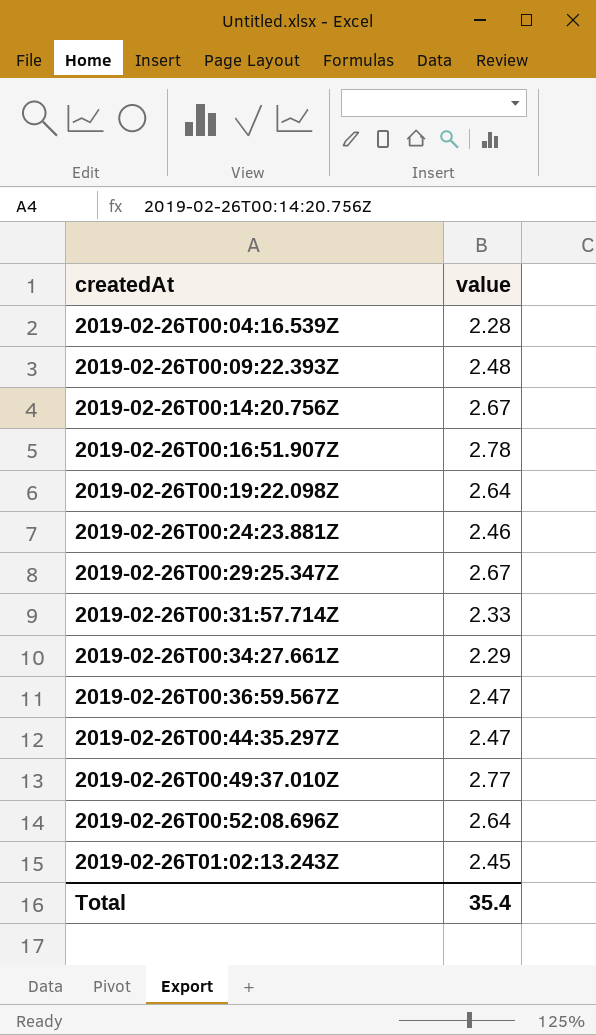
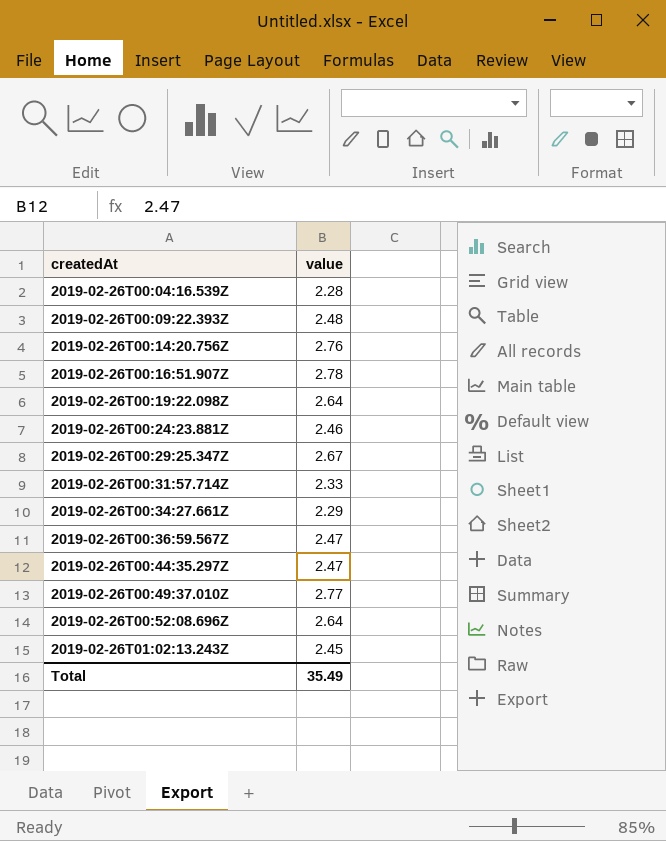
2019-02-26T00:14:20.756Z | value: 2.67 -> 2.76
Total | value: 35.4 -> 35.49

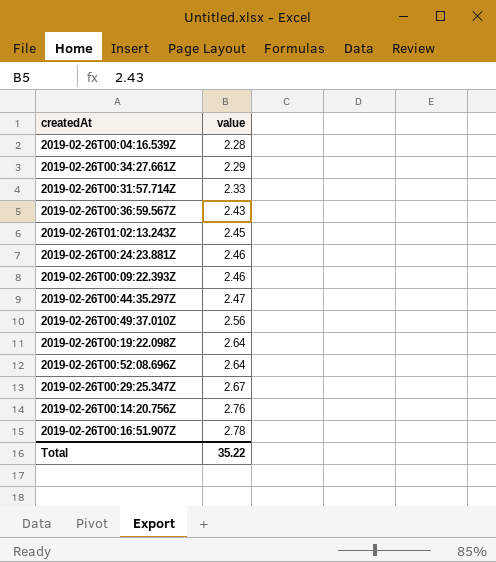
row order: createdAt ascending -> value ascending
2019-02-26T00:36:59.567Z | value: 2.47 -> 2.43
2019-02-26T00:09:22.393Z | value: 2.48 -> 2.46
2019-02-26T00:49:37.010Z | value: 2.77 -> 2.56
Total | value: 35.49 -> 35.22

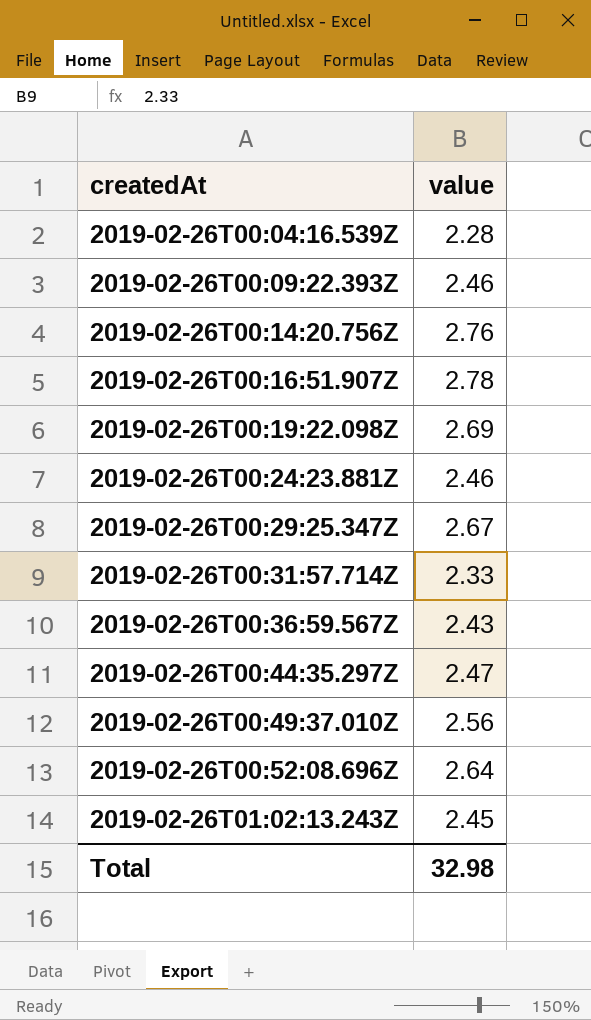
row order: value ascending -> createdAt ascending
row 2019-02-26T00:34:27.661Z: 2.29 -> none
2019-02-26T00:19:22.098Z | value: 2.64 -> 2.69
Total | value: 35.22 -> 32.98

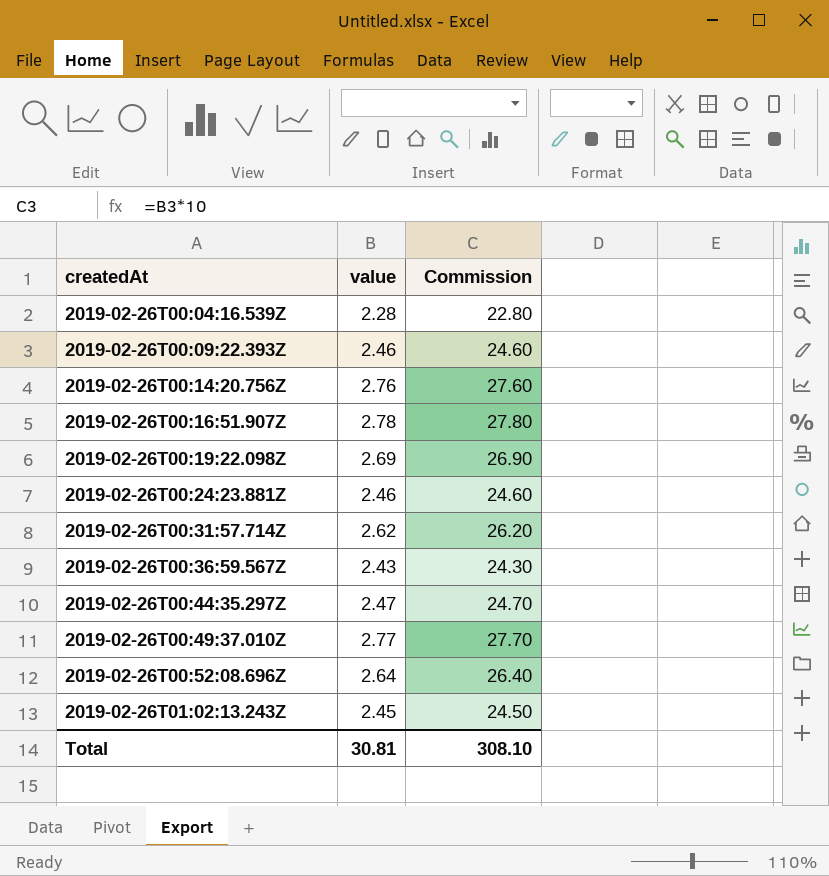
column Commission | formula: none -> [value] * 10
row 2019-02-26T00:29:25.347Z: 2.67 -> none
2019-02-26T00:31:57.714Z | value: 2.33 -> 2.62
2019-02-26T00:49:37.010Z | value: 2.56 -> 2.77
Total | value: 32.98 -> 30.81

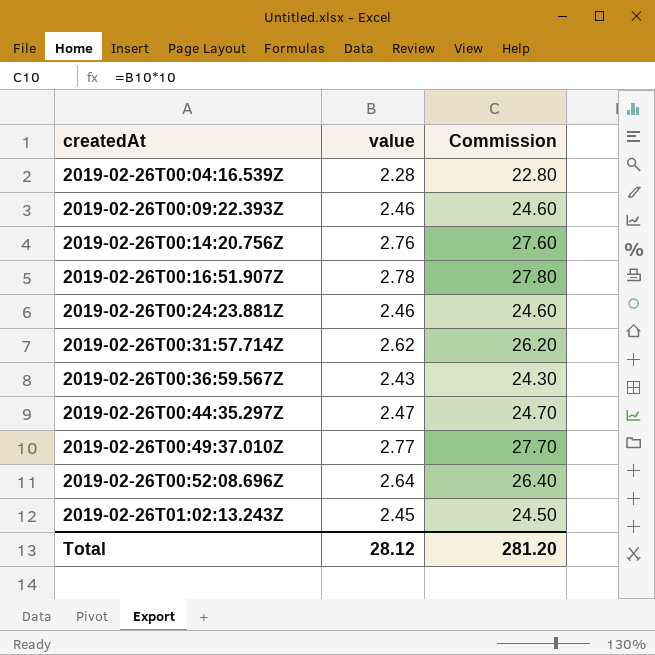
row 2019-02-26T00:19:22.098Z: 2.69 | 26.90 -> none
Total | value: 30.81 -> 28.12
Total | Commission: 308.10 -> 281.20

